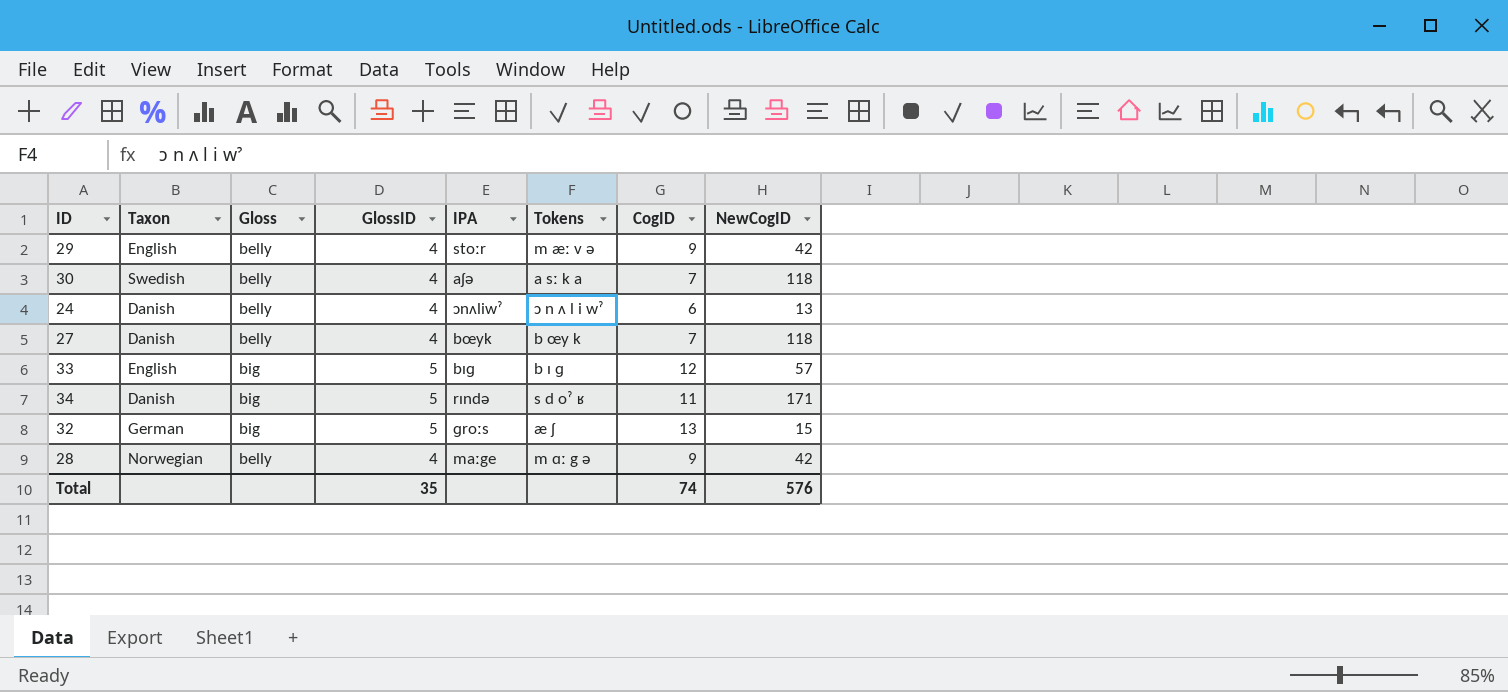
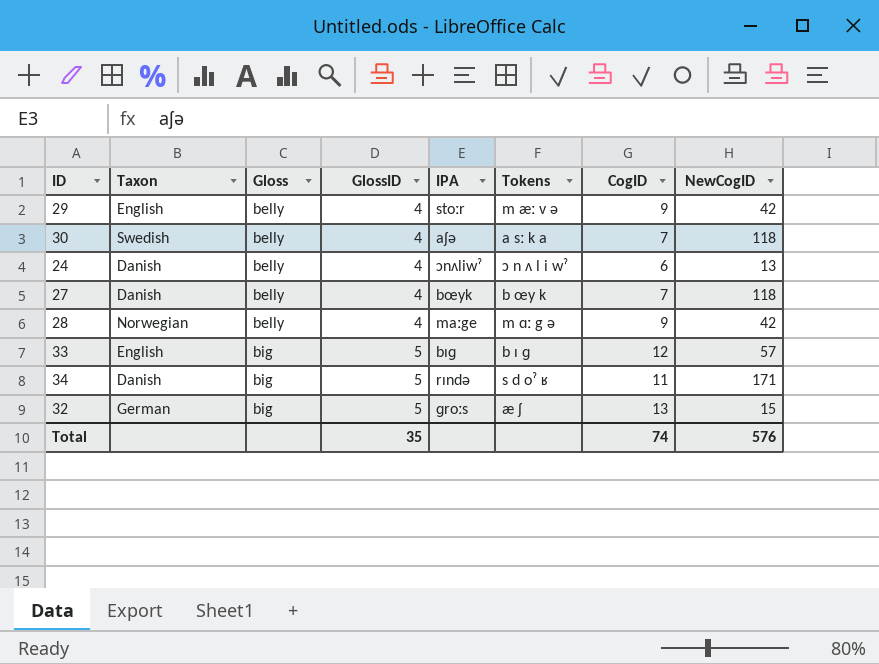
row order: none -> Gloss ascending

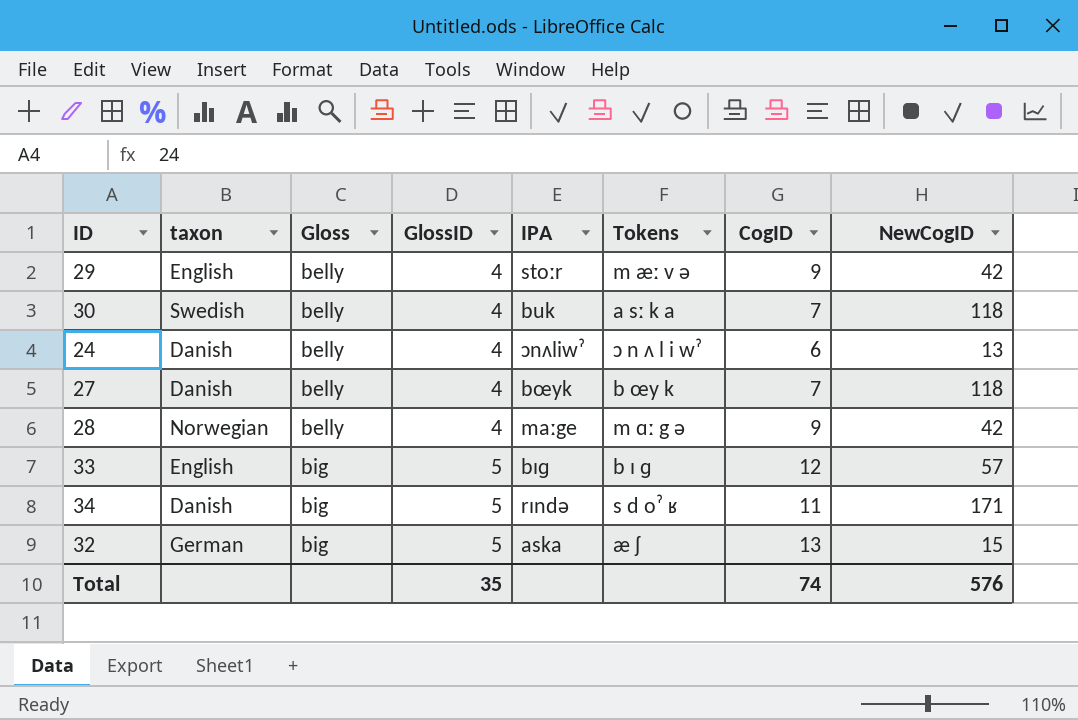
column name: Taxon -> taxon
30 | IPA: aʃə -> buk
32 | IPA: ɡroːs -> aska

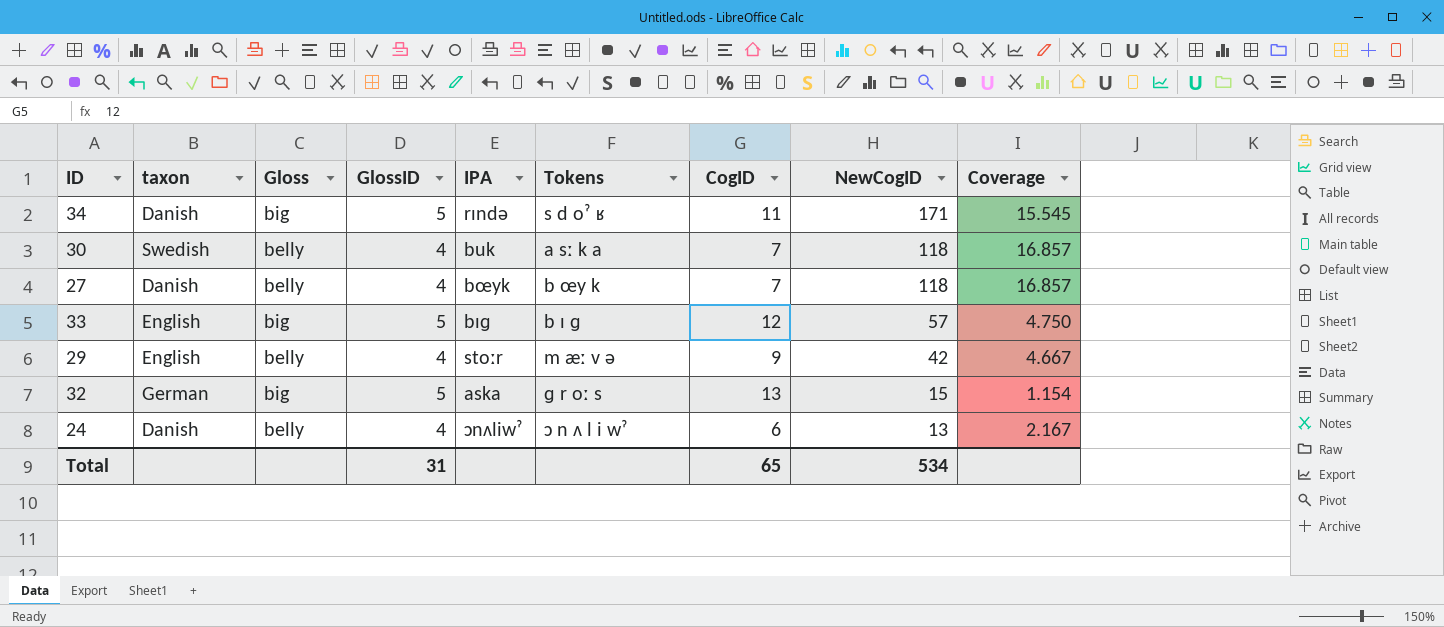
row order: Gloss ascending -> NewCogID descending
column Coverage | formula: none -> [NewCogID] / [CogID]
row 28: Norwegian | belly | 4 | maːge | m ɑː g ə | 9 | 42 -> none
32 | Tokens: æ ʃ -> ɡ r oː s
Total | GlossID: 35 -> 31
Total | CogID: 74 -> 65
Total | NewCogID: 576 -> 534

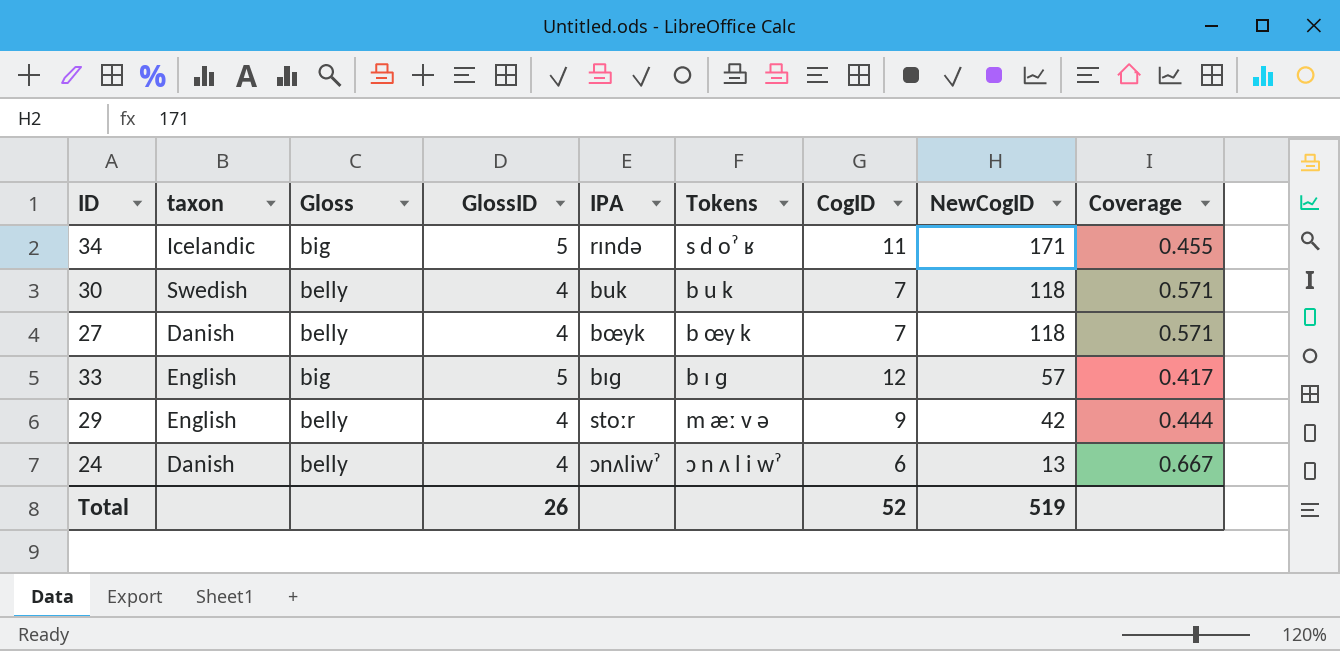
column Coverage | formula: [NewCogID] / [CogID] -> [GlossID] / [CogID]
row 32: German | big | 5 | aska | ɡ r oː s | 13 | 15 | 1.154 -> none
34 | taxon: Danish -> Icelandic
30 | Tokens: a sː k a -> b u k
Total | GlossID: 31 -> 26
Total | CogID: 65 -> 52
Total | NewCogID: 534 -> 519

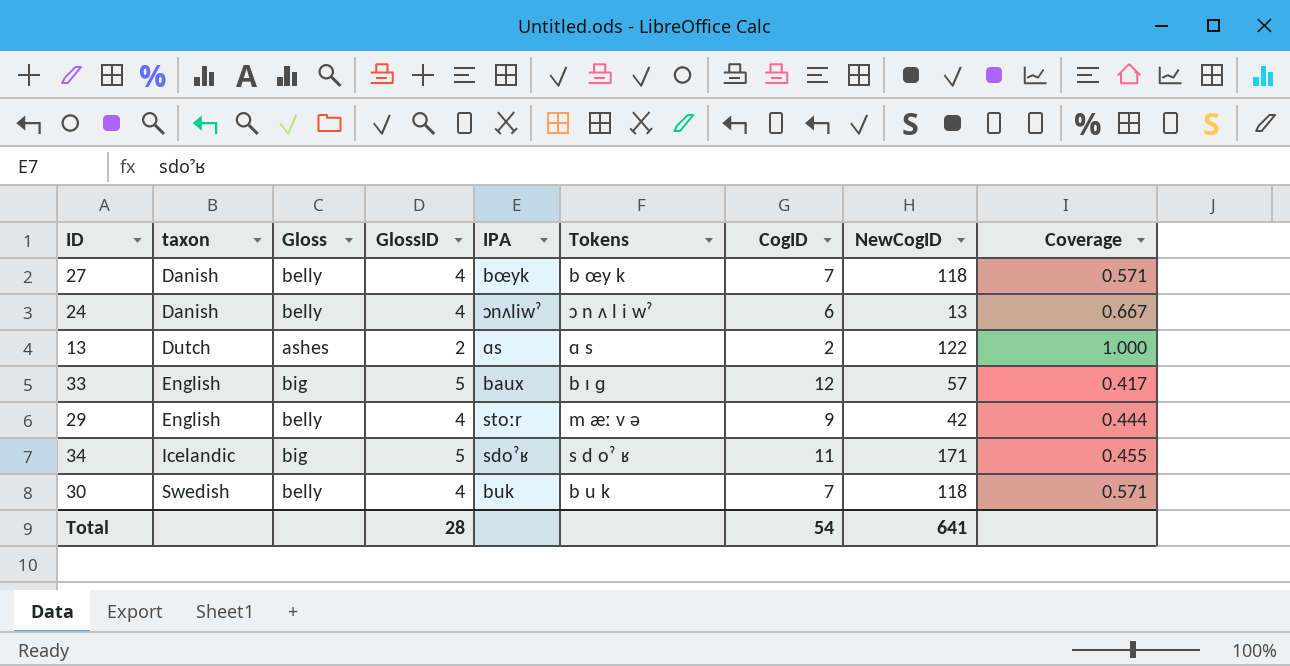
row order: NewCogID descending -> taxon ascending
row 13: none -> Dutch | ashes | 2 | ɑs | ɑ s | 2 | 122 | 1.000
33 | IPA: bɪɡ -> baux
34 | IPA: rɪndə -> sdoˀʁ
Total | GlossID: 26 -> 28
Total | CogID: 52 -> 54
Total | NewCogID: 519 -> 641

